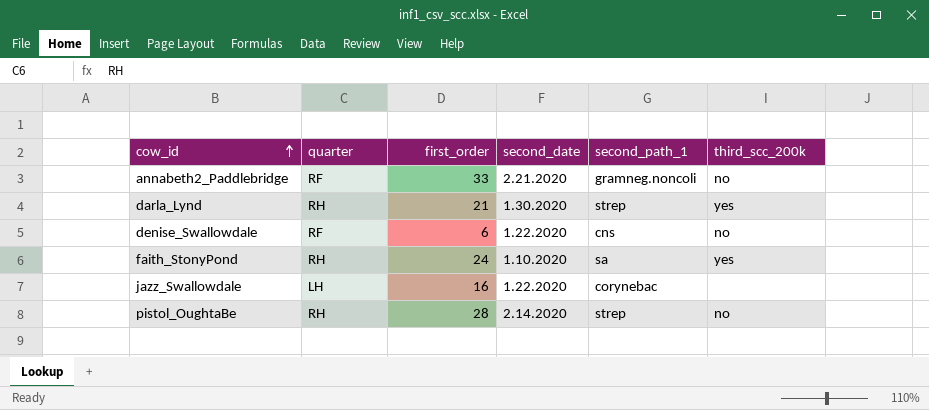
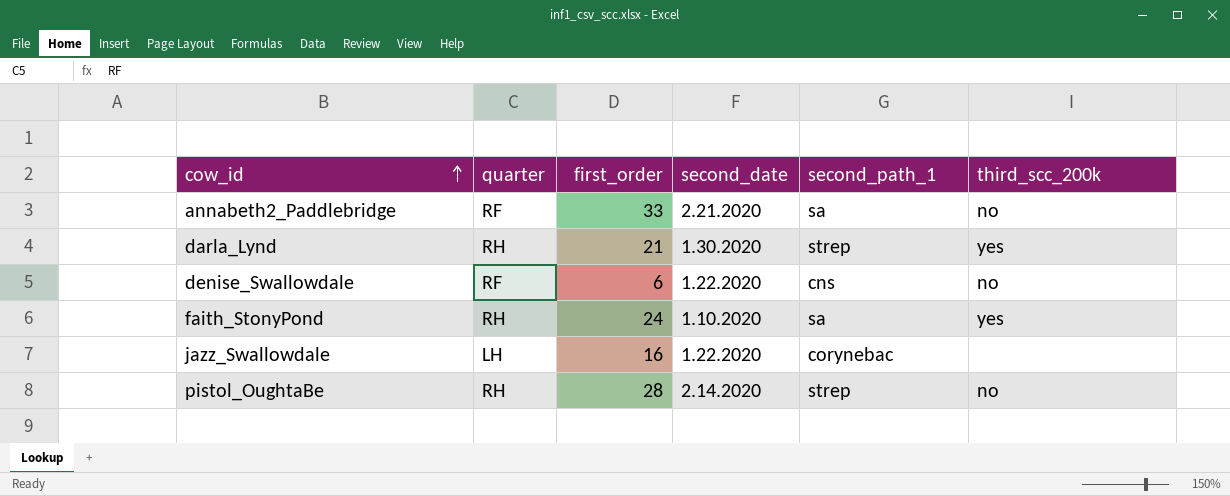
annabeth2_Paddlebridge | second_path_1: gramneg.noncoli -> sa

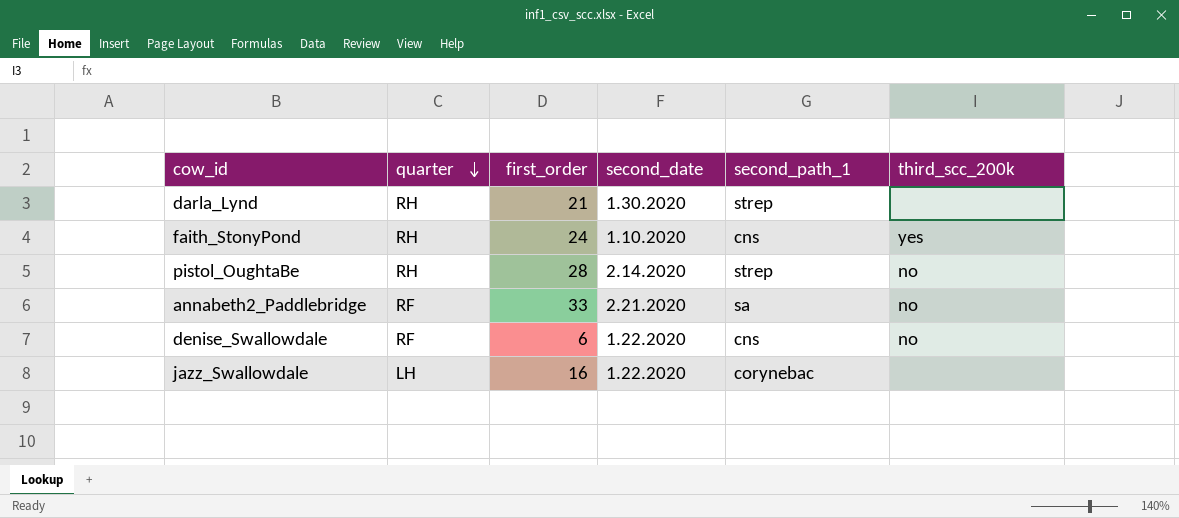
row order: cow_id ascending -> quarter descending
darla_Lynd | third_scc_200k: yes -> none
faith_StonyPond | second_path_1: sa -> cns

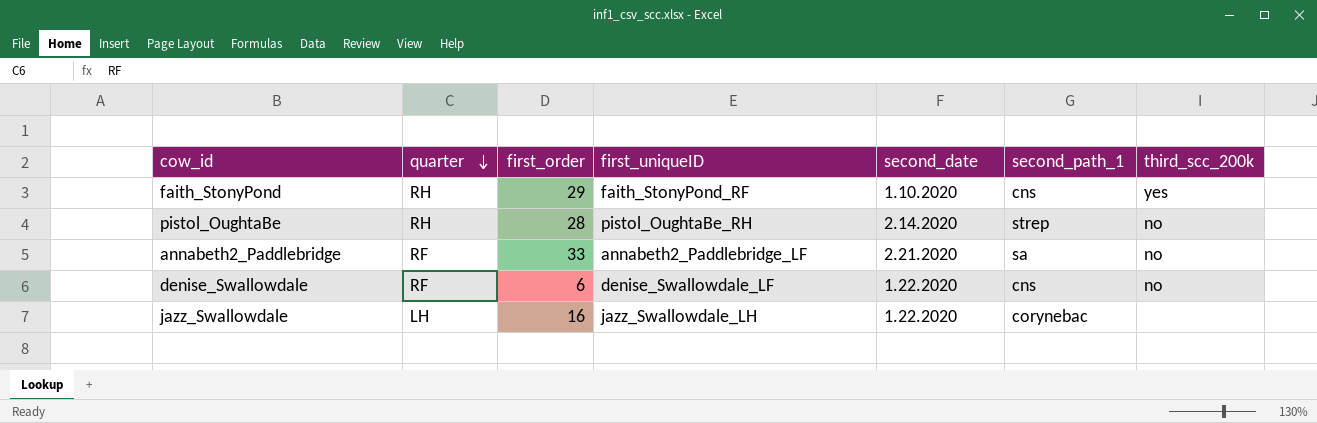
column first_uniqueID | position: none -> 4
row darla_Lynd: RH | 21 | 1.30.2020 | strep | none -> none
faith_StonyPond | first_order: 24 -> 29

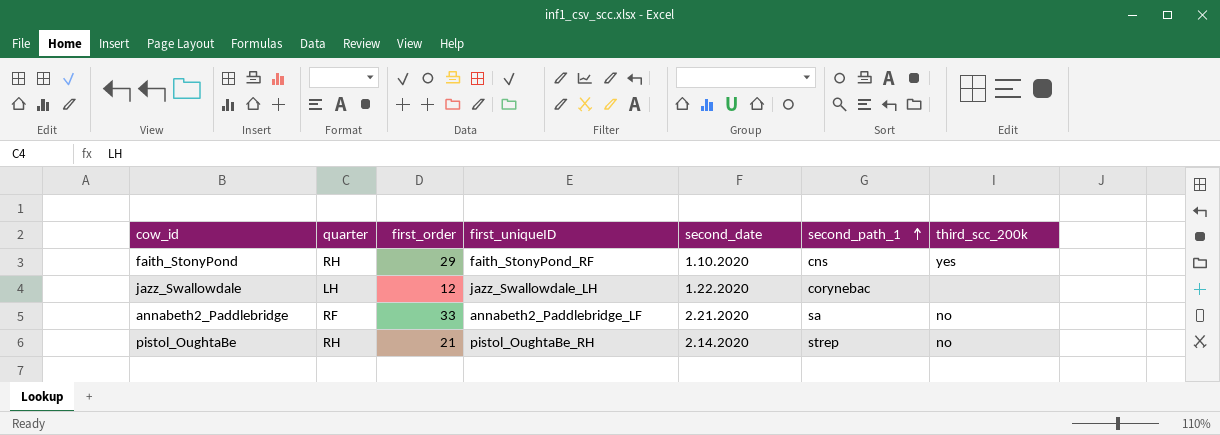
row order: quarter descending -> second_path_1 ascending
row denise_Swallowdale: RF | 6 | denise_Swallowdale_LF | 1.22.2020 | cns | no -> none
jazz_Swallowdale | first_order: 16 -> 12
pistol_OughtaBe | first_order: 28 -> 21

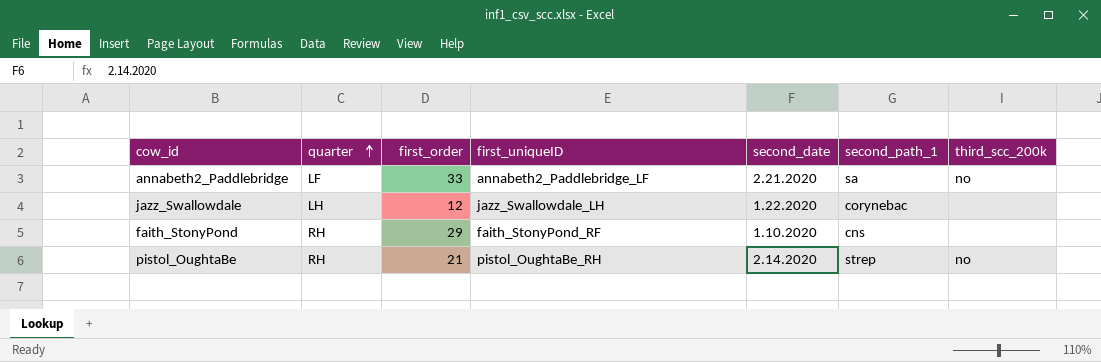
row order: second_path_1 ascending -> quarter ascending
annabeth2_Paddlebridge | quarter: RF -> LF
faith_StonyPond | third_scc_200k: yes -> none

